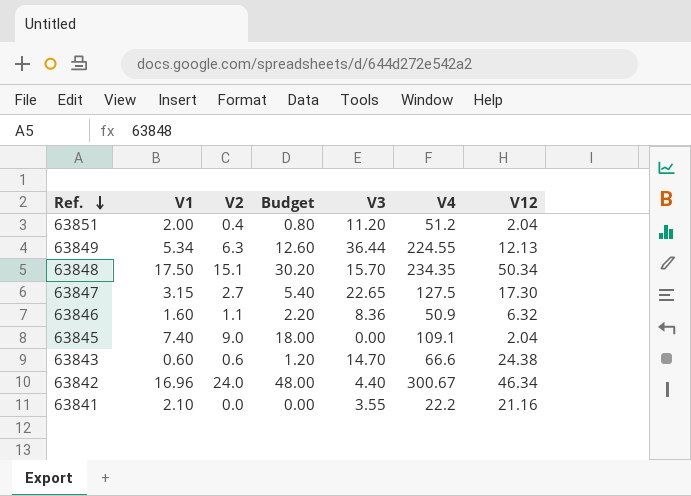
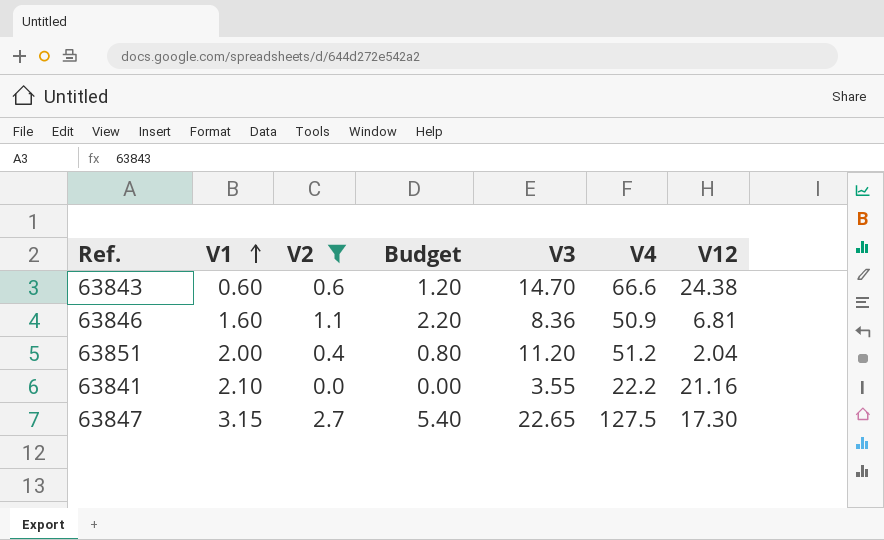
filter: none -> V2 <= 2.7
row order: Ref. descending -> V1 ascending
63846 | V12: 6.32 -> 6.81

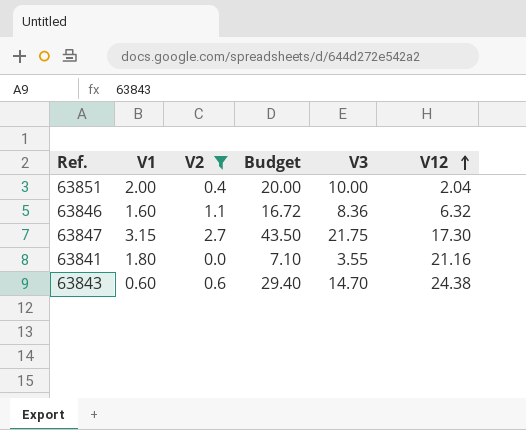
row order: V1 ascending -> V12 ascending
column V4 | position: 6 -> none
column Budget | formula: [V2] * 2 -> [V3] * 2
63851 | V3: 11.20 -> 10.00
63846 | V12: 6.81 -> 6.32
63847 | V3: 22.65 -> 21.75
63841 | V1: 2.10 -> 1.80

